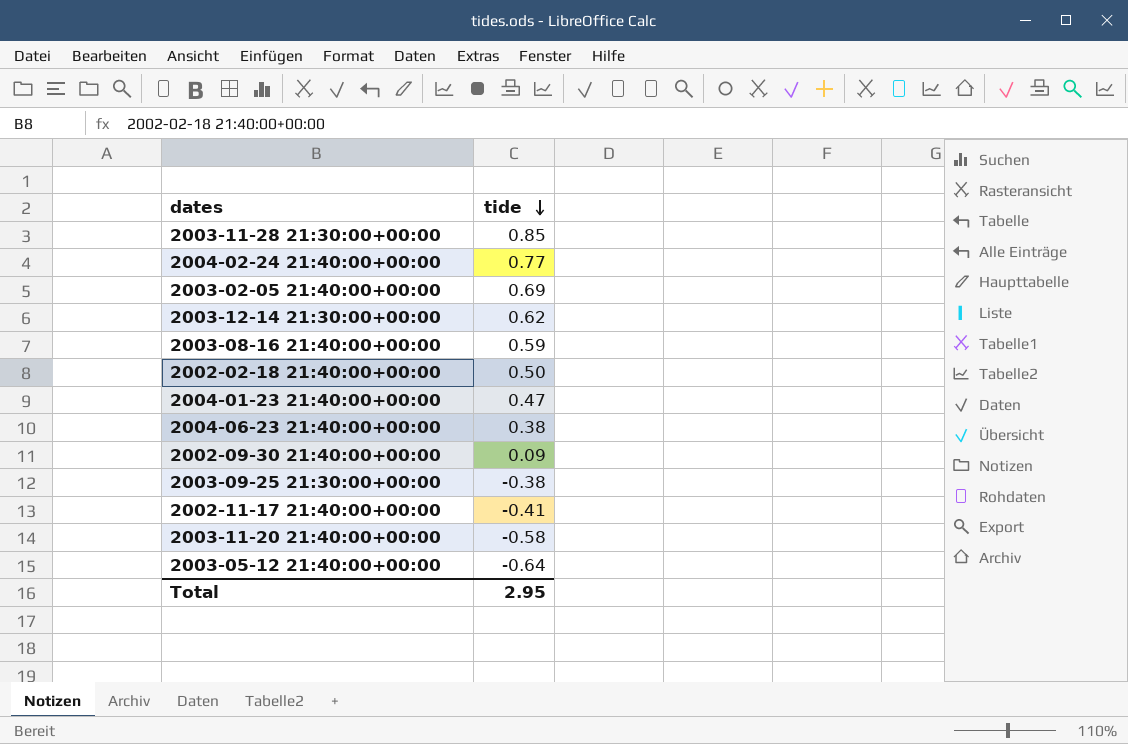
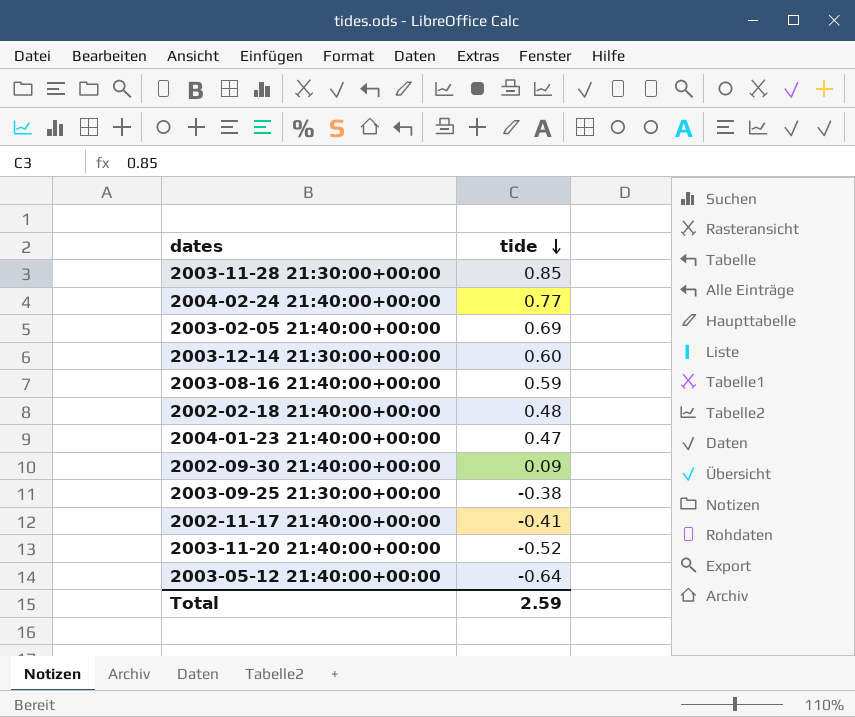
row 2004-06-23 21:40:00+00:00: 0.38 -> none
2003-12-14 21:30:00+00:00 | tide: 0.62 -> 0.60
2002-02-18 21:40:00+00:00 | tide: 0.50 -> 0.48
2003-11-20 21:40:00+00:00 | tide: -0.58 -> -0.52
Total | tide: 2.95 -> 2.59

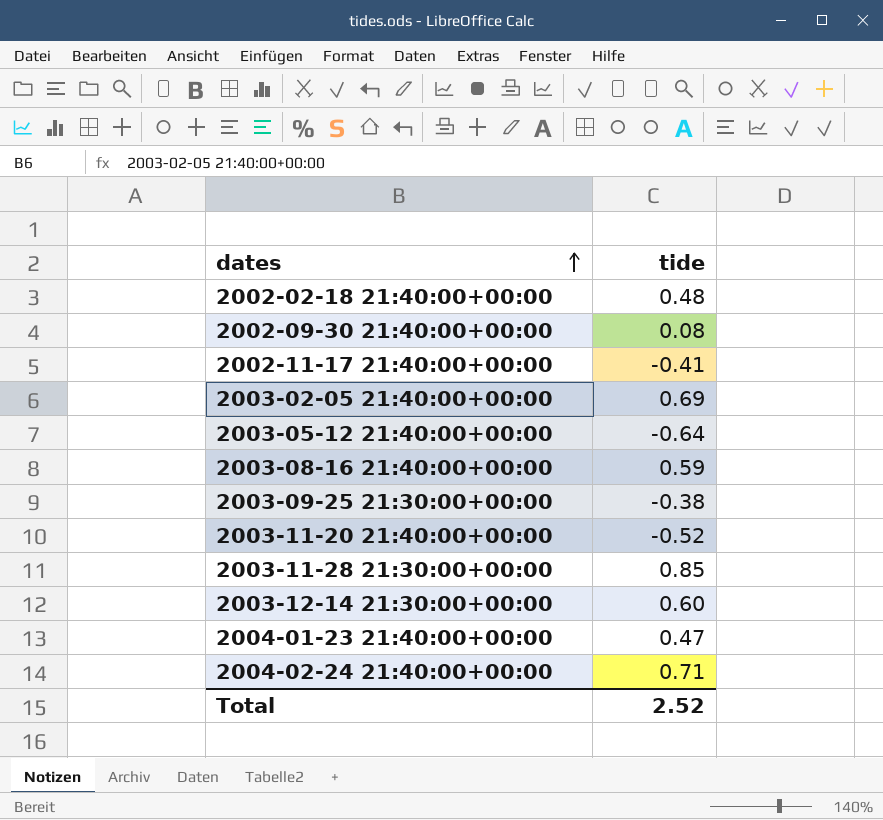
row order: tide descending -> dates ascending
2002-09-30 21:40:00+00:00 | tide: 0.09 -> 0.08
2004-02-24 21:40:00+00:00 | tide: 0.77 -> 0.71
Total | tide: 2.59 -> 2.52

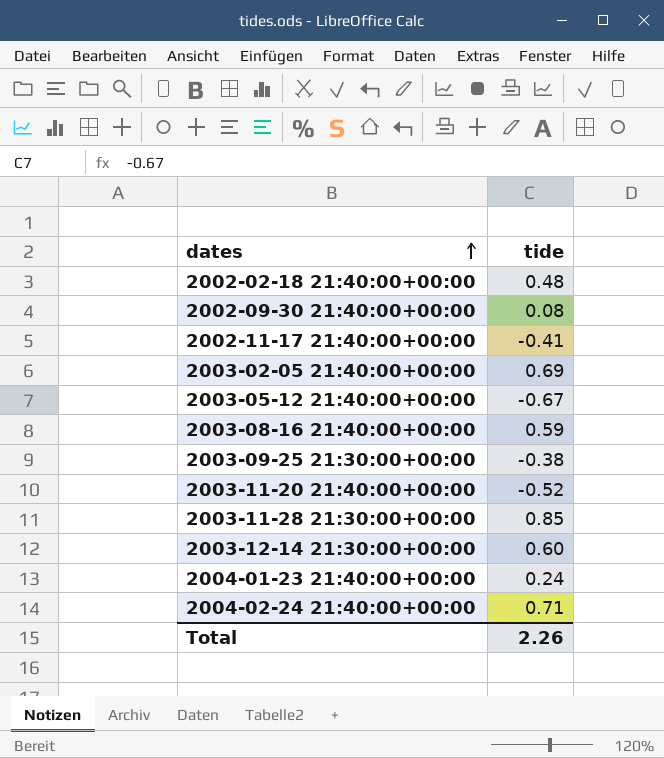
2003-05-12 21:40:00+00:00 | tide: -0.64 -> -0.67
2004-01-23 21:40:00+00:00 | tide: 0.47 -> 0.24
Total | tide: 2.52 -> 2.26

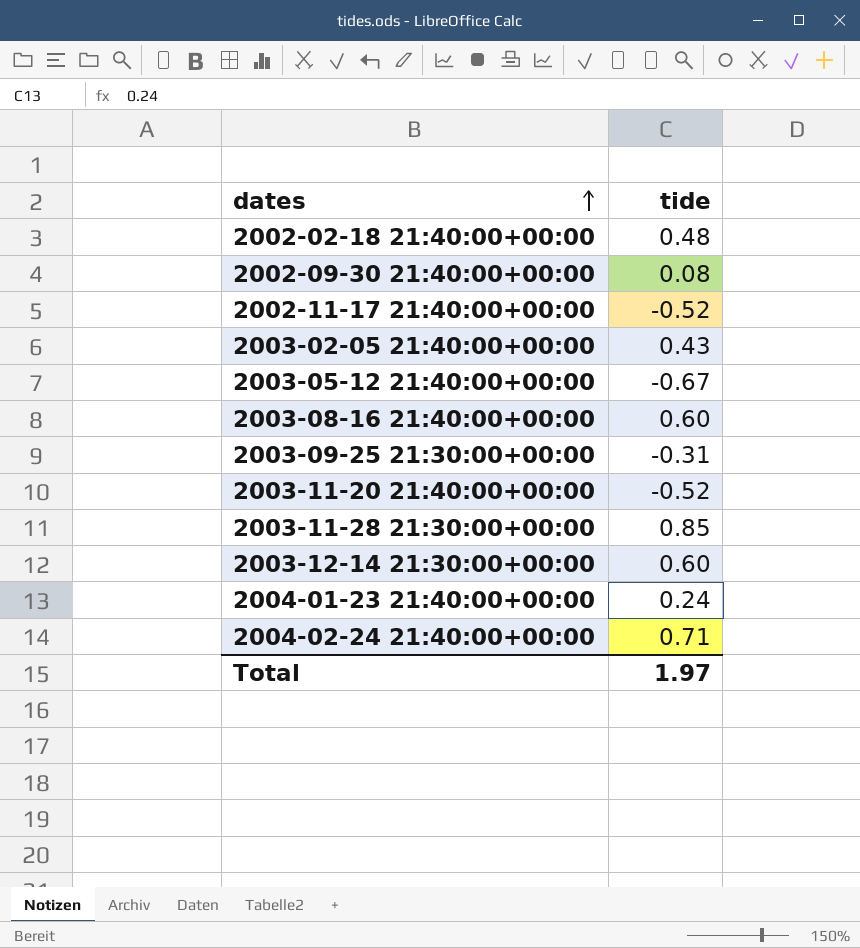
2002-11-17 21:40:00+00:00 | tide: -0.41 -> -0.52
2003-02-05 21:40:00+00:00 | tide: 0.69 -> 0.43
2003-08-16 21:40:00+00:00 | tide: 0.59 -> 0.60
2003-09-25 21:30:00+00:00 | tide: -0.38 -> -0.31
Total | tide: 2.26 -> 1.97

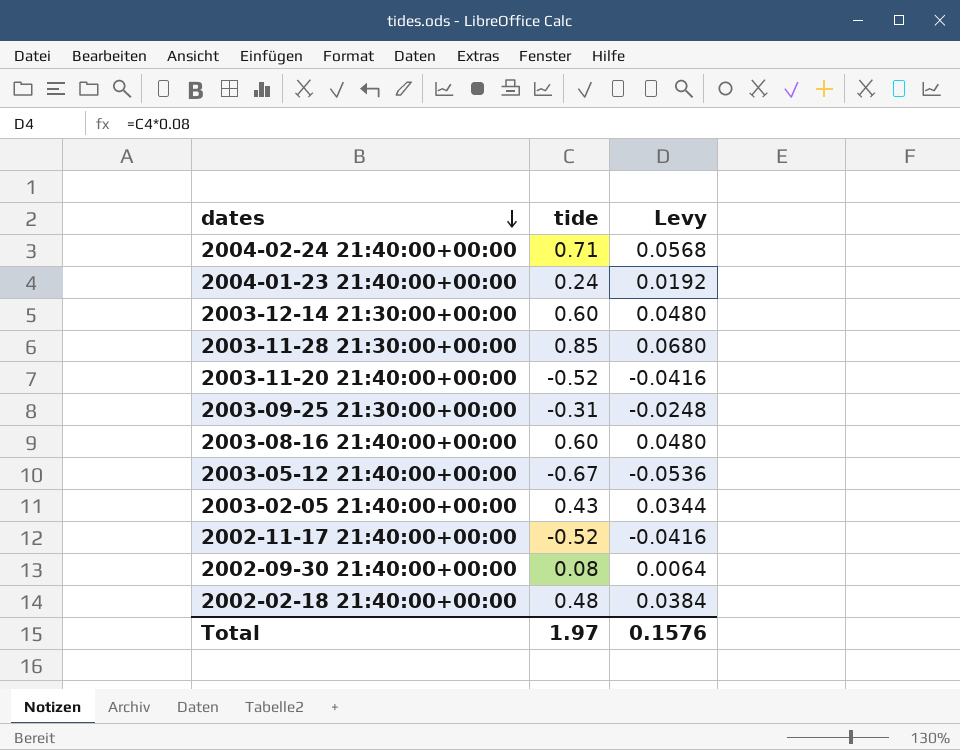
row order: dates ascending -> dates descending
column Levy | formula: none -> [tide] * 0.08

